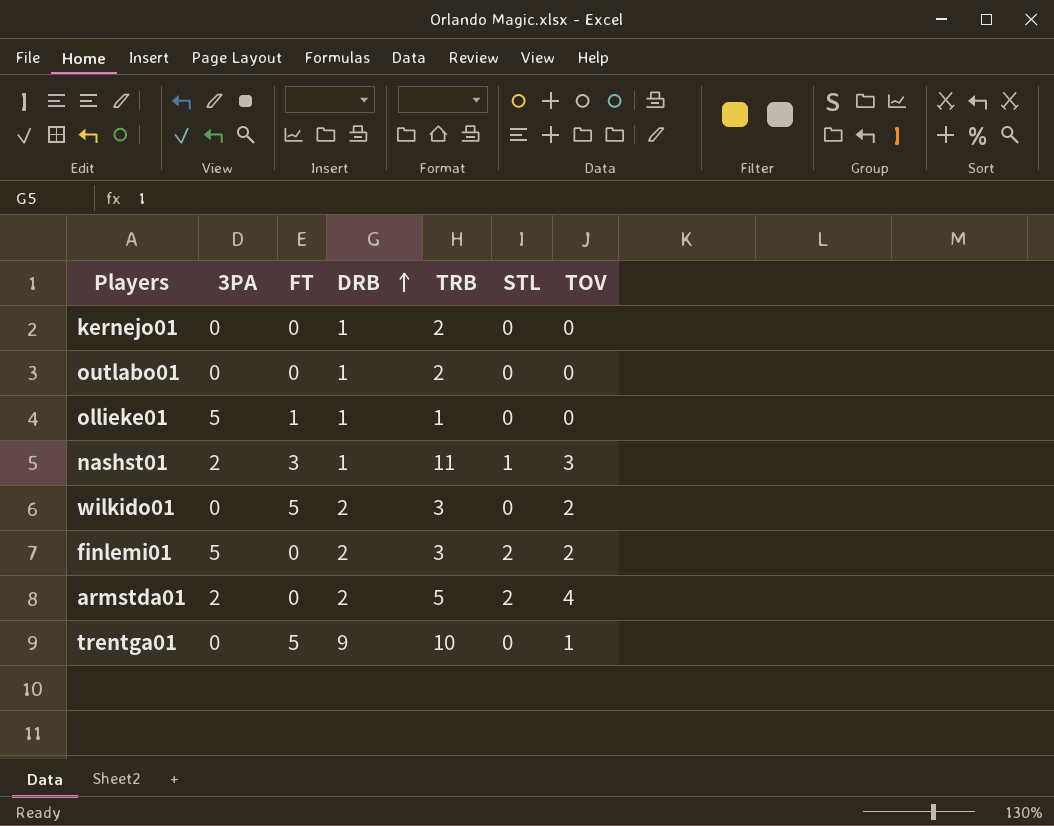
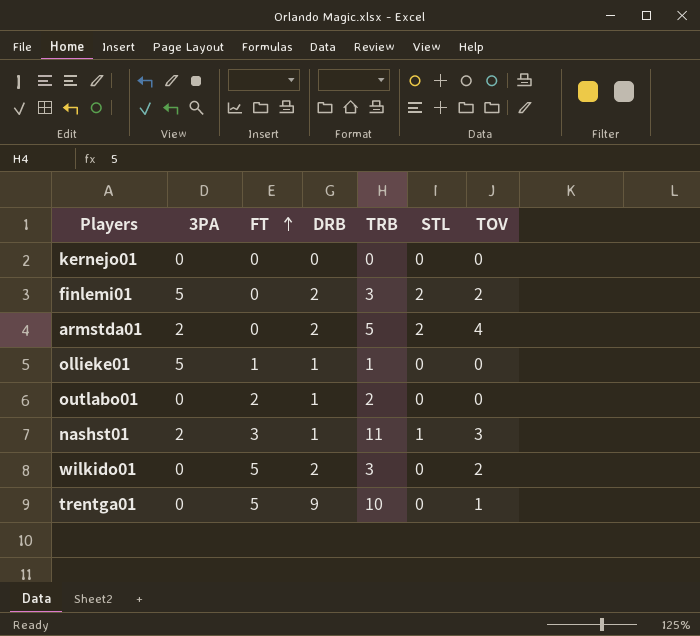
row order: DRB ascending -> FT ascending
kernejo01 | DRB: 1 -> 0
kernejo01 | TRB: 2 -> 0
outlabo01 | FT: 0 -> 2

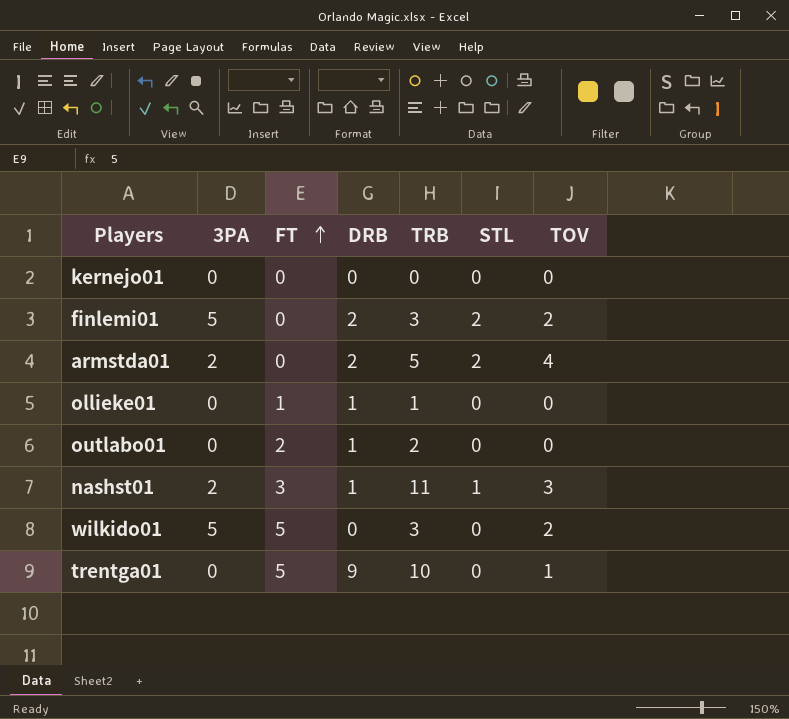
ollieke01 | 3PA: 5 -> 0
wilkido01 | 3PA: 0 -> 5
wilkido01 | DRB: 2 -> 0

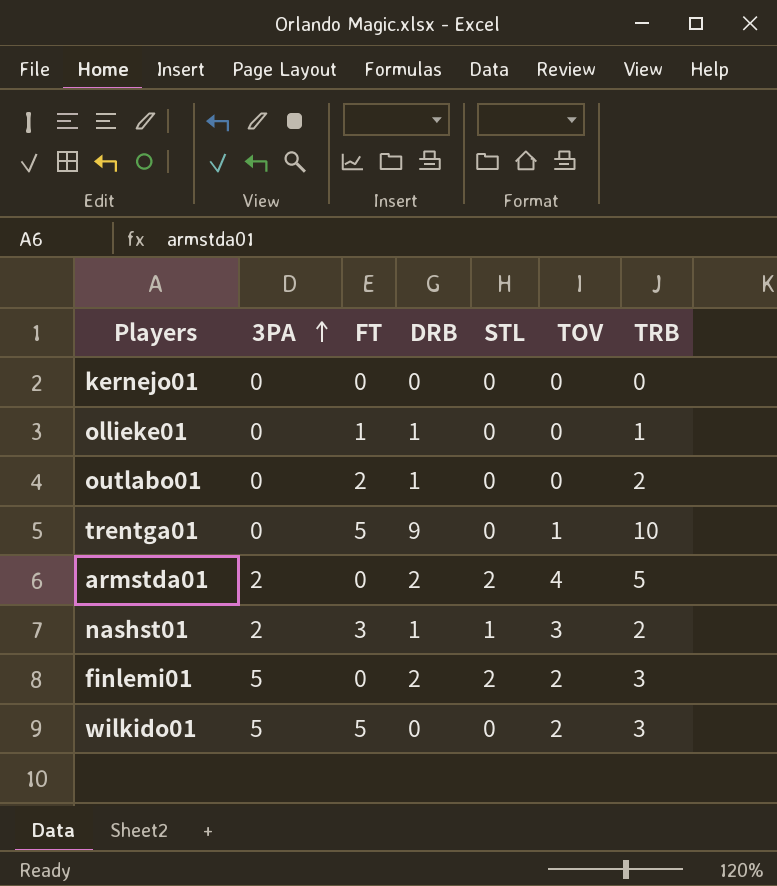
row order: FT ascending -> 3PA ascending
column TRB | position: 5 -> 7
nashst01 | TRB: 11 -> 2

